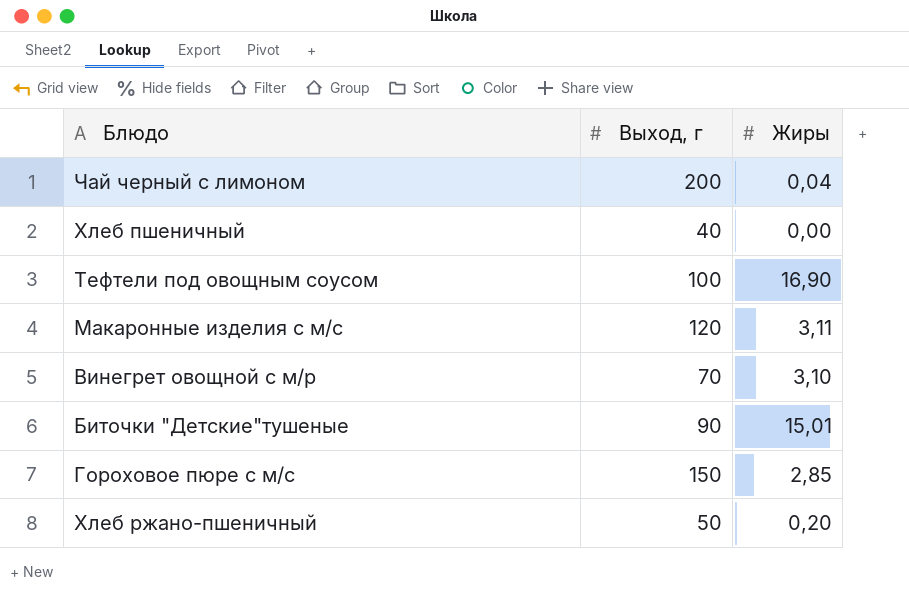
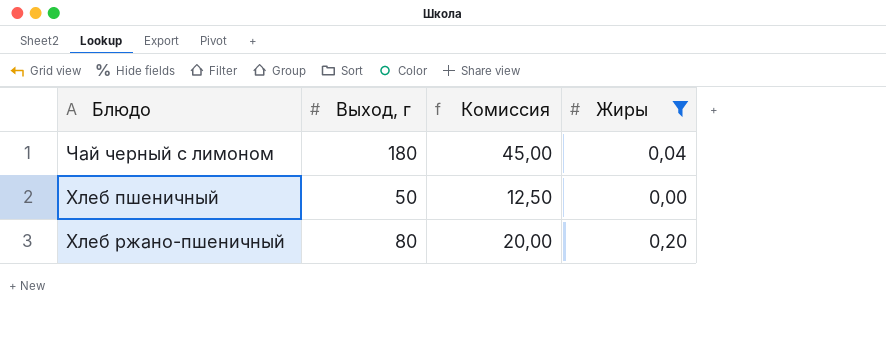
filter: none -> Жиры <= 0,20
column Комиссия | formula: none -> [Выход, г] * 0,25
Чай черный с лимоном | Выход, г: 200 -> 180
Хлеб пшеничный | Выход, г: 40 -> 50
Хлеб ржано-пшеничный | Выход, г: 50 -> 80

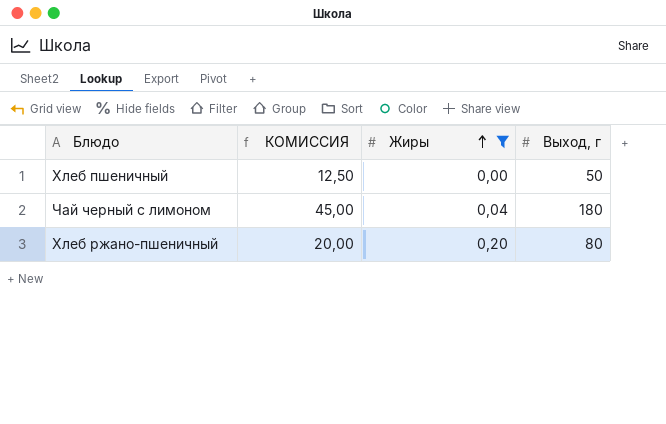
row order: none -> Жиры ascending
column name: Комиссия -> КОМИССИЯ
column Выход, г | position: 2 -> 4

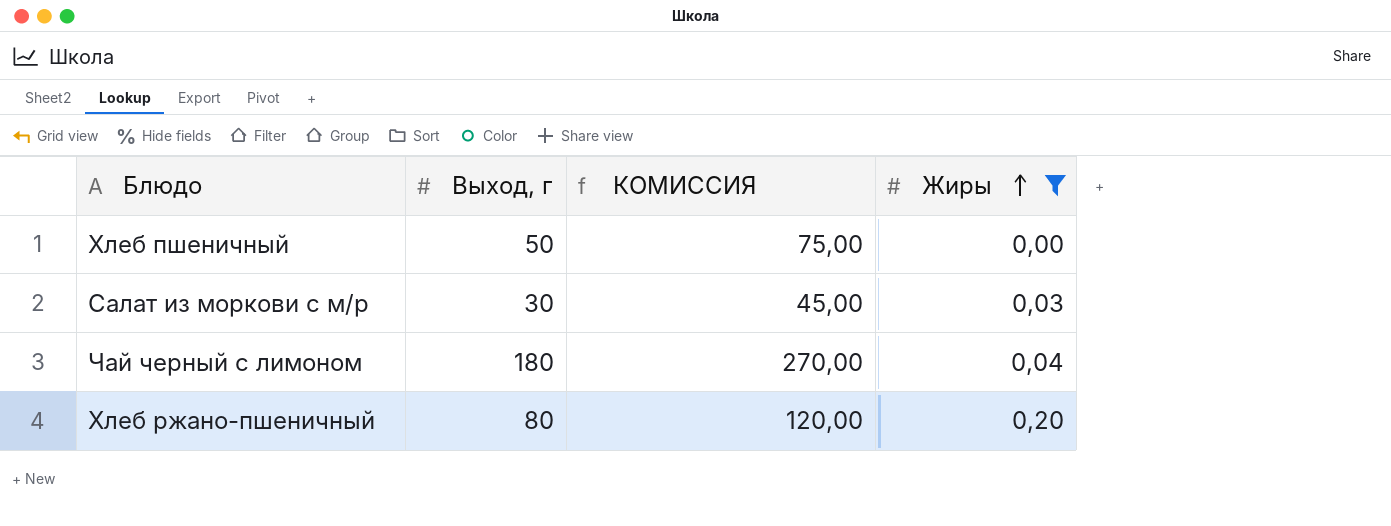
column Выход, г | position: 4 -> 2
column КОМИССИЯ | formula: [Выход, г] * 0,25 -> [Выход, г] * 1,5
row Салат из моркови с м/р: none -> 30 | 45,00 | 0,03

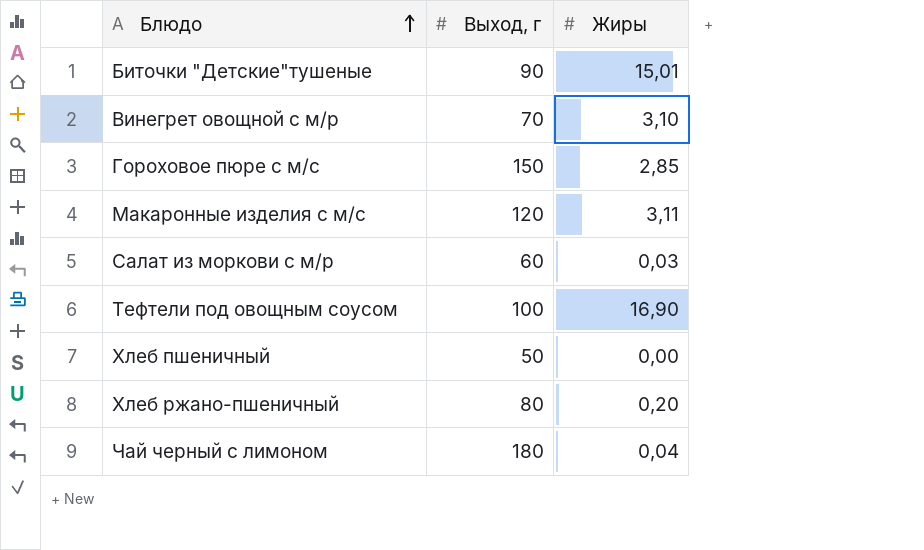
filter: Жиры <= 0,20 -> none
row order: Жиры ascending -> Блюдо ascending
column КОМИССИЯ | formula: [Выход, г] * 1,5 -> none
Салат из моркови с м/р | Выход, г: 30 -> 60

